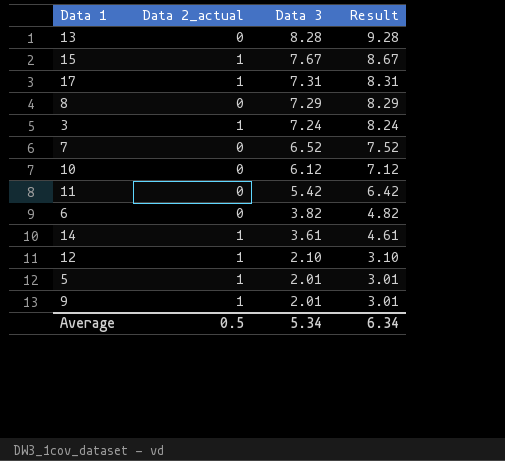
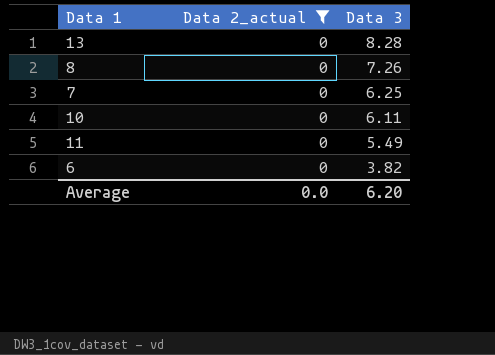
filter: none -> Data 2_actual = 0
column Result | formula: [Data 3] + 1 -> none
8 | Data 3: 7.29 -> 7.26
7 | Data 3: 6.52 -> 6.25
10 | Data 3: 6.12 -> 6.11
11 | Data 3: 5.42 -> 5.49
Average | Data 2_actual: 0.5 -> 0.0
Average | Data 3: 5.34 -> 6.20

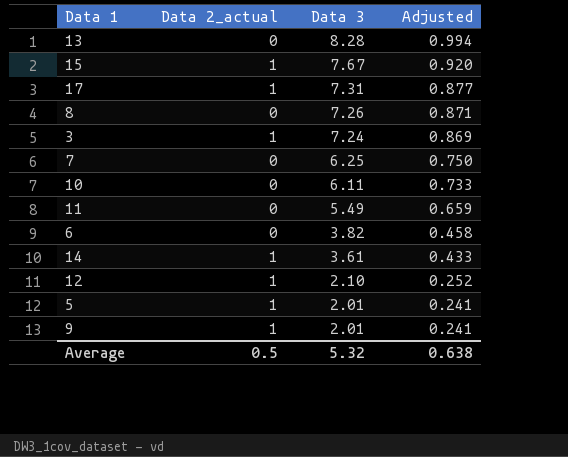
filter: Data 2_actual = 0 -> none
column Adjusted | formula: none -> [Data 3] * 0.12
Average | Data 2_actual: 0.0 -> 0.5
Average | Data 3: 6.20 -> 5.32

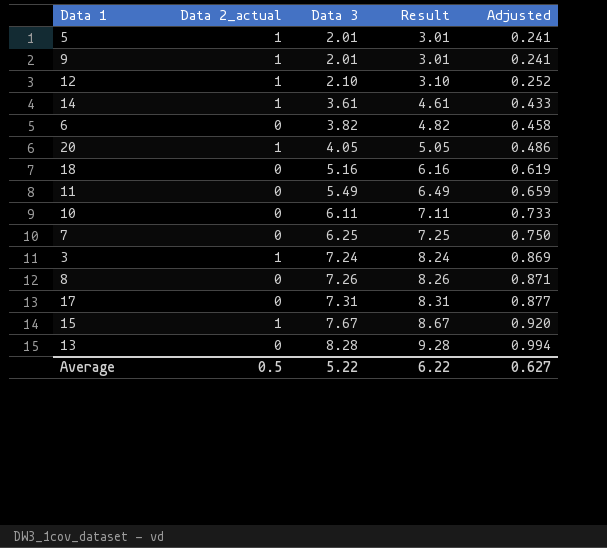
row order: Data 3 descending -> Data 3 ascending
column Result | formula: none -> [Data 3] + 1
row 20: none -> 1 | 4.05 | 5.05 | 0.486
row 18: none -> 0 | 5.16 | 6.16 | 0.619
17 | Data 2_actual: 1 -> 0
Average | Data 3: 5.32 -> 5.22
Average | Adjusted: 0.638 -> 0.627

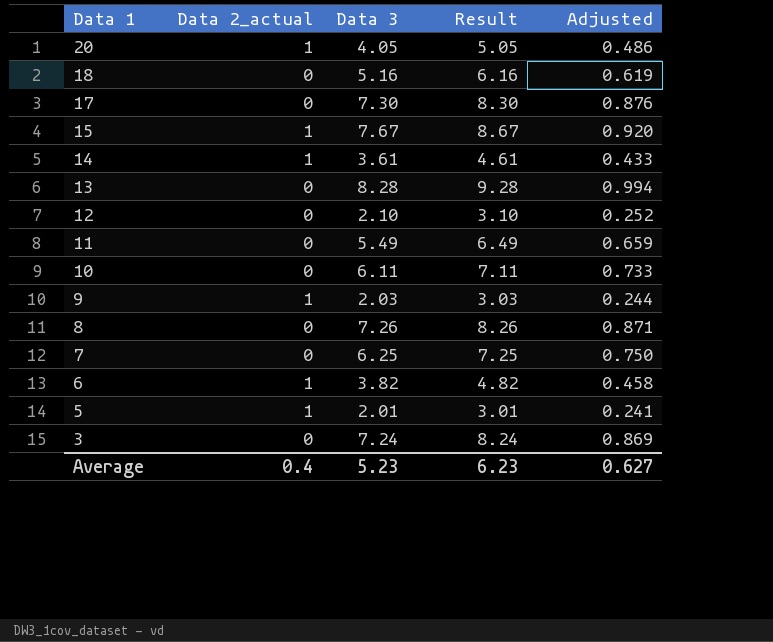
row order: Data 3 ascending -> Data 1 descending
17 | Data 3: 7.31 -> 7.30
17 | Result: 8.31 -> 8.30
17 | Adjusted: 0.877 -> 0.876
12 | Data 2_actual: 1 -> 0
9 | Data 3: 2.01 -> 2.03
9 | Result: 3.01 -> 3.03
9 | Adjusted: 0.241 -> 0.244
6 | Data 2_actual: 0 -> 1
3 | Data 2_actual: 1 -> 0
Average | Data 2_actual: 0.5 -> 0.4
Average | Data 3: 5.22 -> 5.23
Average | Result: 6.22 -> 6.23

